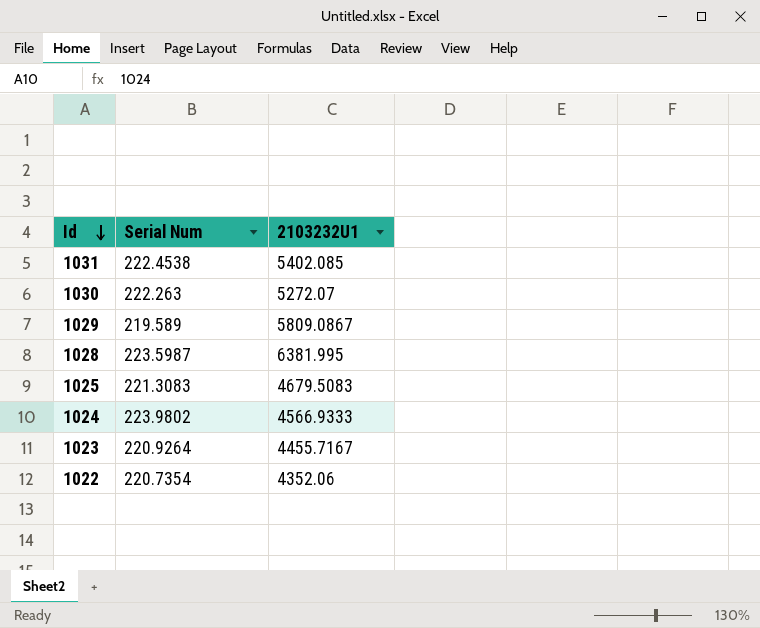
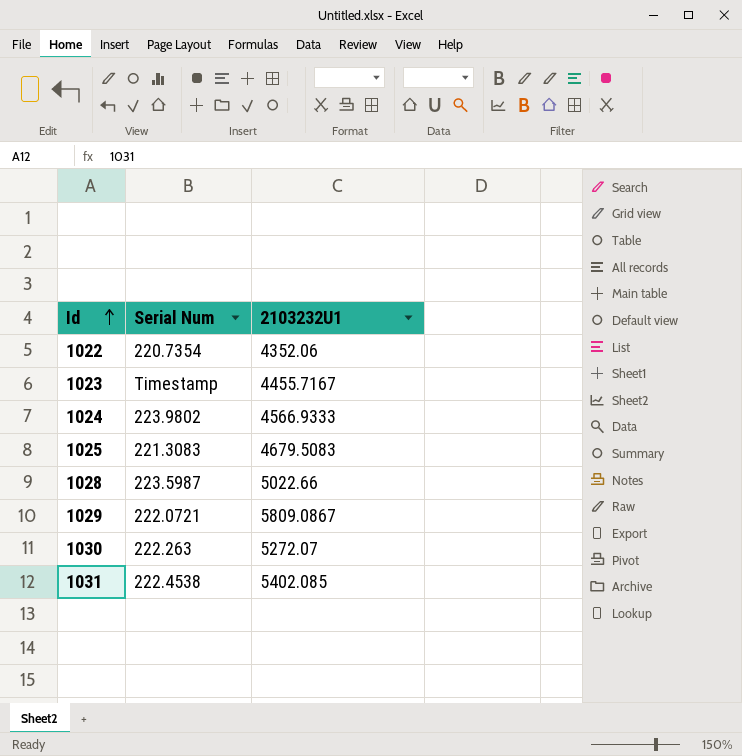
row order: Id descending -> Id ascending
1023 | Serial Num: 220.9264 -> Timestamp
1028 | 2103232U1: 6381.995 -> 5022.66
1029 | Serial Num: 219.589 -> 222.0721

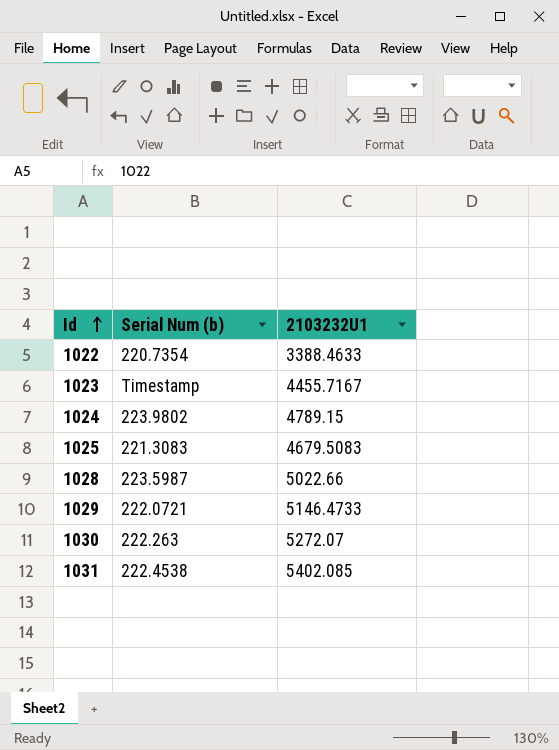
column name: Serial Num -> Serial Num (b)
1022 | 2103232U1: 4352.06 -> 3388.4633
1024 | 2103232U1: 4566.9333 -> 4789.15
1029 | 2103232U1: 5809.0867 -> 5146.4733

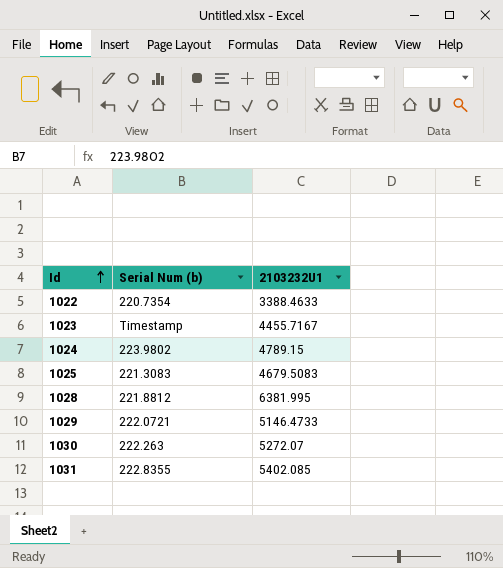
1028 | Serial Num (b): 223.5987 -> 221.8812
1028 | 2103232U1: 5022.66 -> 6381.995
1031 | Serial Num (b): 222.4538 -> 222.8355

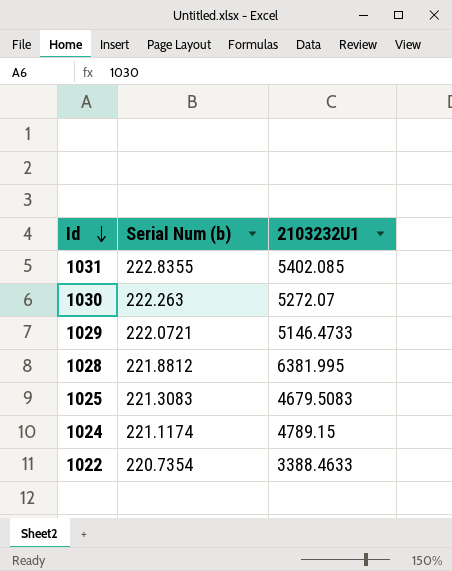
row order: Id ascending -> Id descending
row 1023: Timestamp | 4455.7167 -> none
1024 | Serial Num (b): 223.9802 -> 221.1174

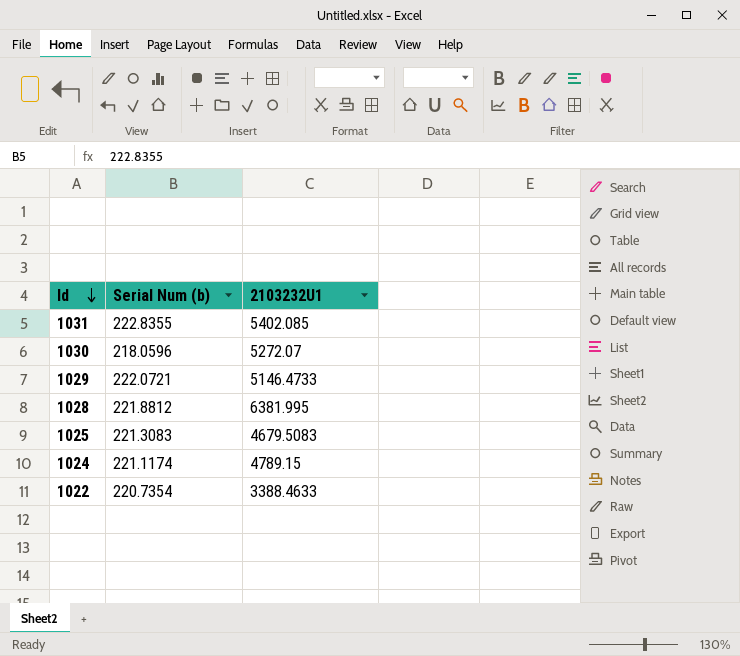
1030 | Serial Num (b): 222.263 -> 218.0596

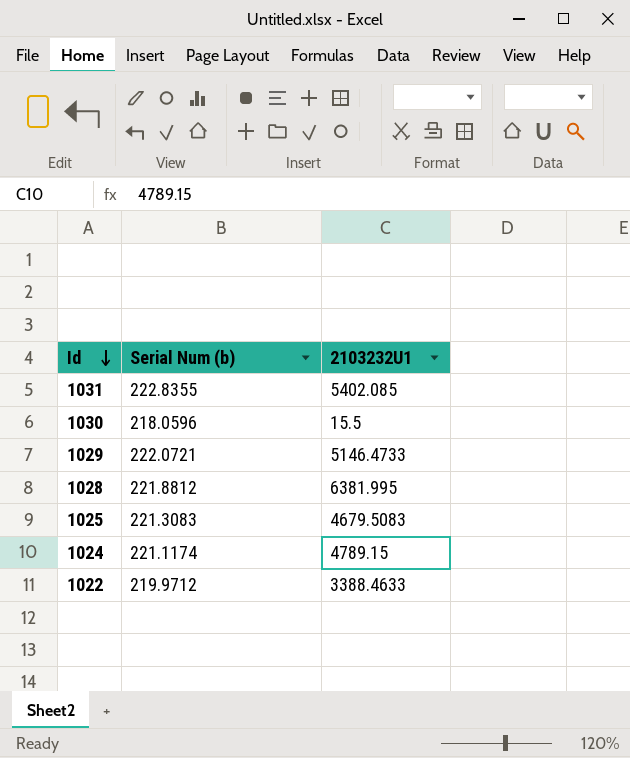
1030 | 2103232U1: 5272.07 -> 15.5
1022 | Serial Num (b): 220.7354 -> 219.9712

